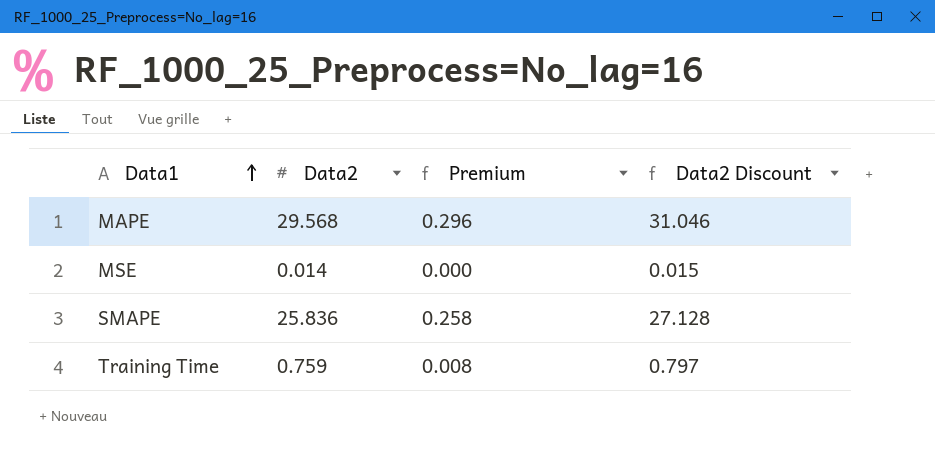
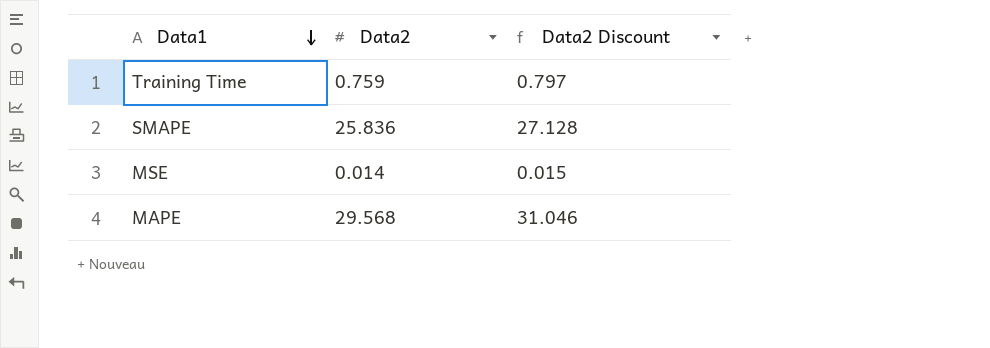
row order: Data1 ascending -> Data1 descending
column Premium | formula: [Data2] * 0.01 -> none

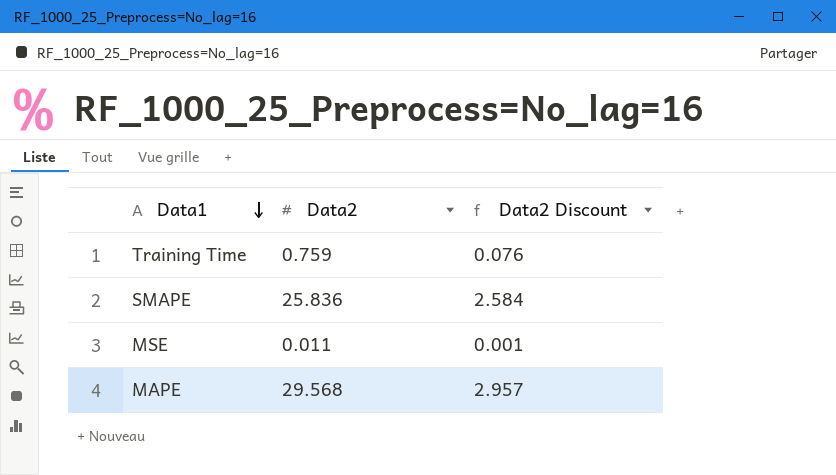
column Data2 Discount | formula: [Data2] * 1.05 -> [Data2] * 0.1
MSE | Data2: 0.014 -> 0.011

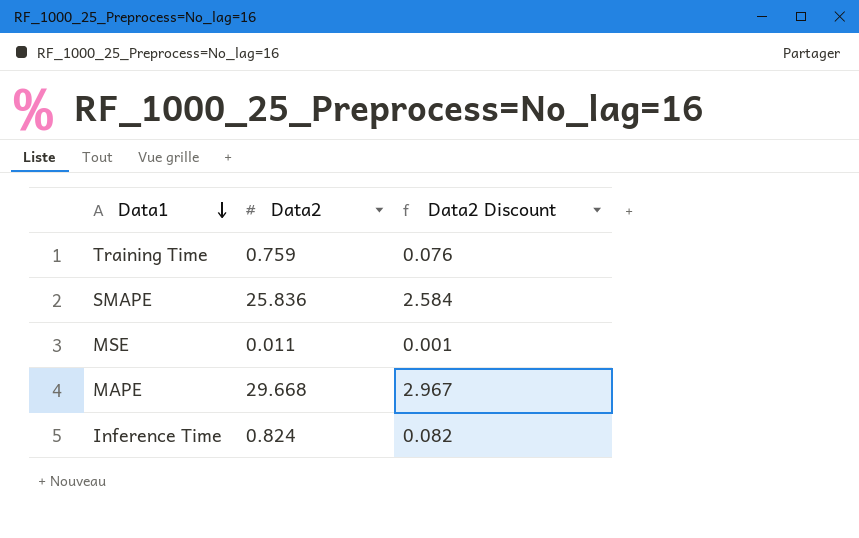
MAPE | Data2: 29.568 -> 29.668
MAPE | Data2 Discount: 2.957 -> 2.967
row Inference Time: none -> 0.824 | 0.082

